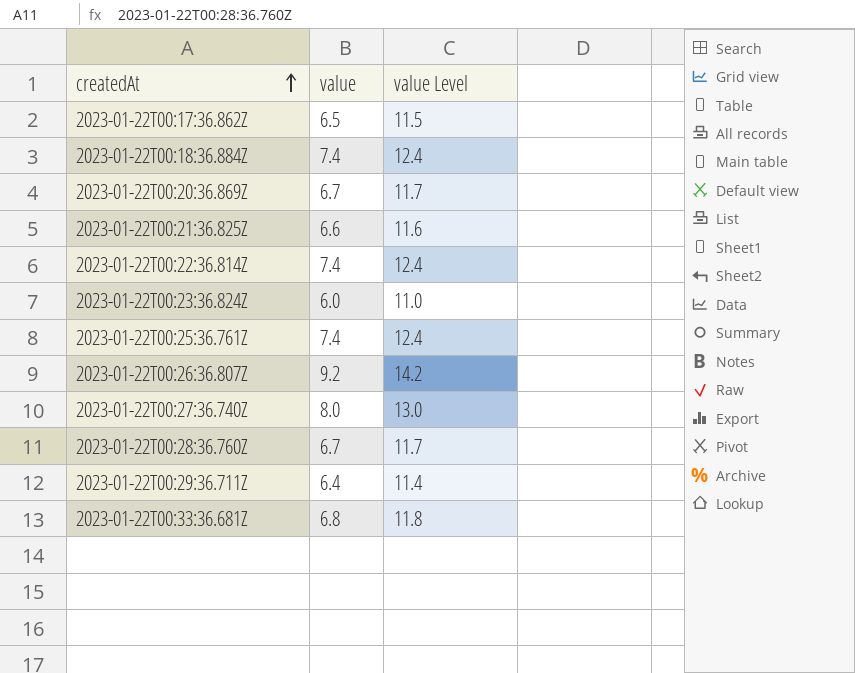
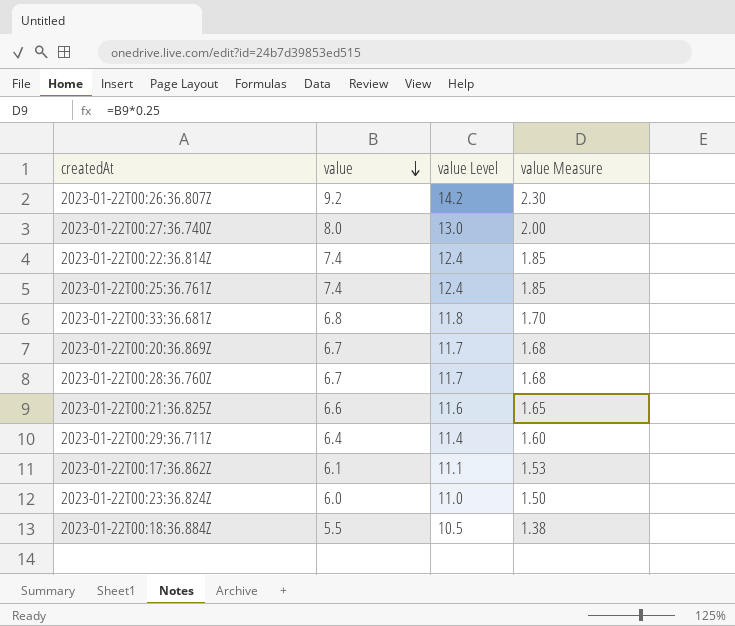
row order: createdAt ascending -> value descending
column value Measure | formula: none -> [value] * 0.25
2023-01-22T00:17:36.862Z | value: 6.5 -> 6.1
2023-01-22T00:17:36.862Z | value Level: 11.5 -> 11.1
2023-01-22T00:18:36.884Z | value: 7.4 -> 5.5
2023-01-22T00:18:36.884Z | value Level: 12.4 -> 10.5

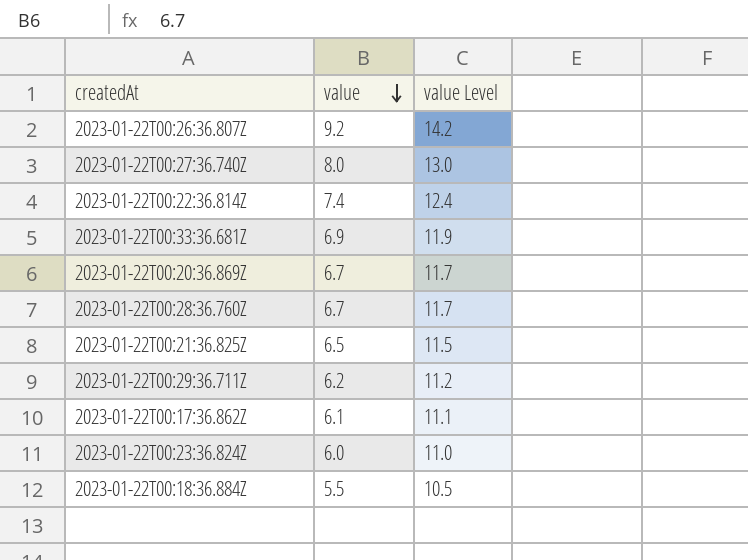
column value Measure | formula: [value] * 0.25 -> none
row 2023-01-22T00:25:36.761Z: 7.4 | 12.4 | 1.85 -> none
2023-01-22T00:33:36.681Z | value: 6.8 -> 6.9
2023-01-22T00:33:36.681Z | value Level: 11.8 -> 11.9
2023-01-22T00:21:36.825Z | value: 6.6 -> 6.5
2023-01-22T00:21:36.825Z | value Level: 11.6 -> 11.5
2023-01-22T00:29:36.711Z | value: 6.4 -> 6.2
2023-01-22T00:29:36.711Z | value Level: 11.4 -> 11.2

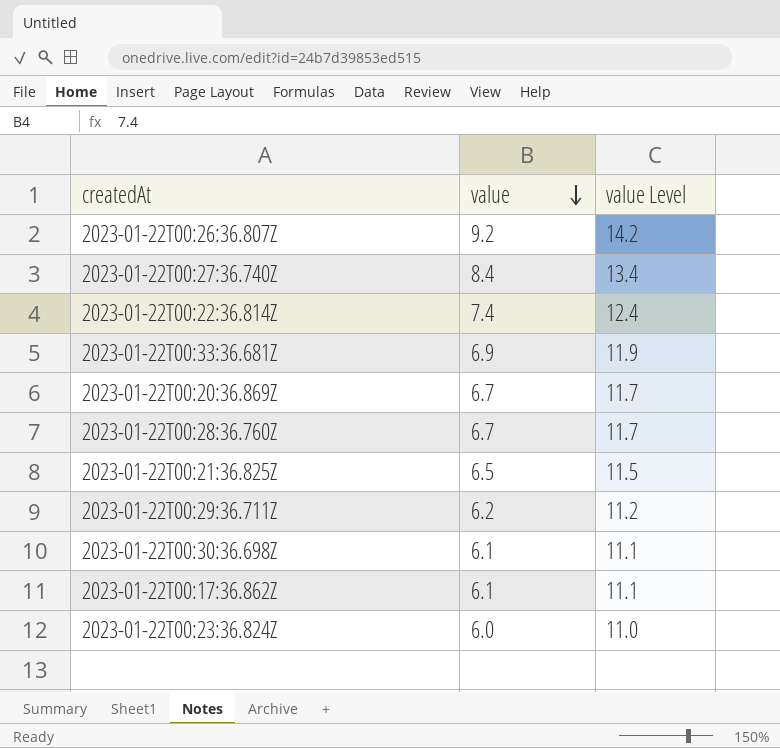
row 2023-01-22T00:18:36.884Z: 5.5 | 10.5 -> none
2023-01-22T00:27:36.740Z | value: 8.0 -> 8.4
2023-01-22T00:27:36.740Z | value Level: 13.0 -> 13.4
row 2023-01-22T00:30:36.698Z: none -> 6.1 | 11.1

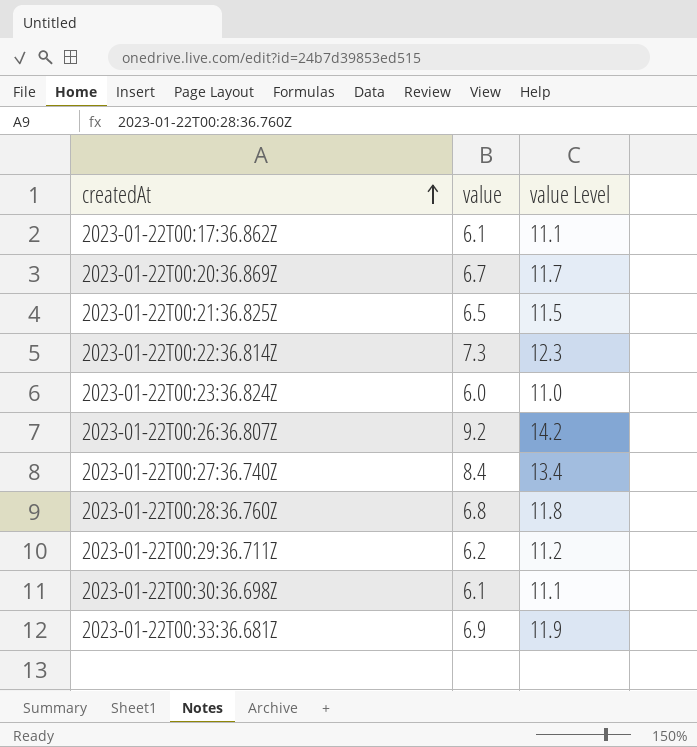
row order: value descending -> createdAt ascending
2023-01-22T00:22:36.814Z | value: 7.4 -> 7.3
2023-01-22T00:22:36.814Z | value Level: 12.4 -> 12.3
2023-01-22T00:28:36.760Z | value: 6.7 -> 6.8
2023-01-22T00:28:36.760Z | value Level: 11.7 -> 11.8

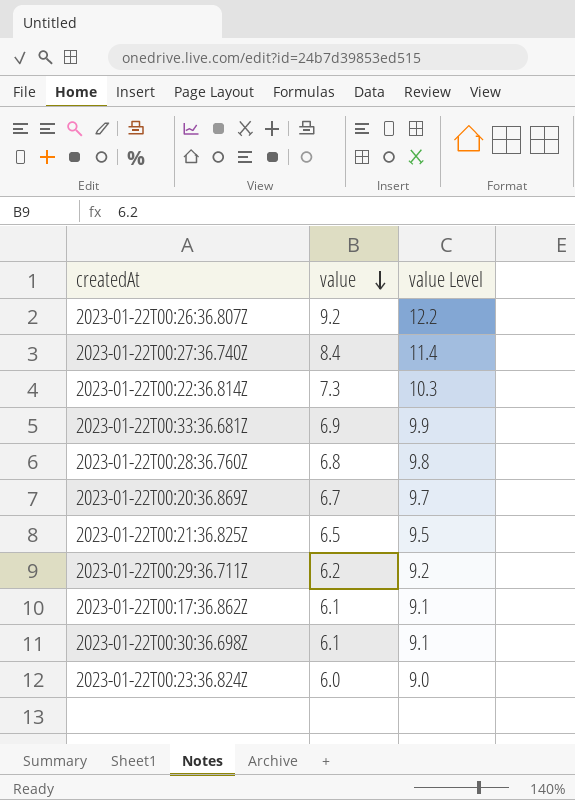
row order: createdAt ascending -> value descending
column value Level | formula: [value] + 5 -> [value] + 3

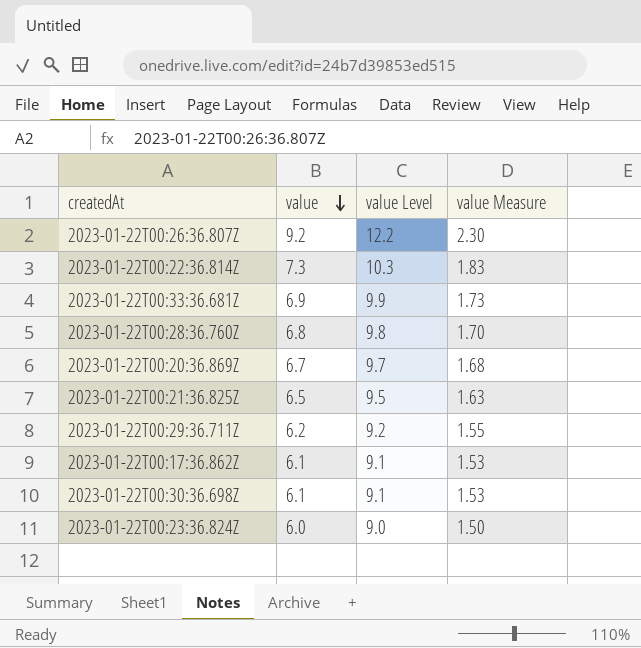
column value Measure | formula: none -> [value] * 0.25
row 2023-01-22T00:27:36.740Z: 8.4 | 11.4 -> none

